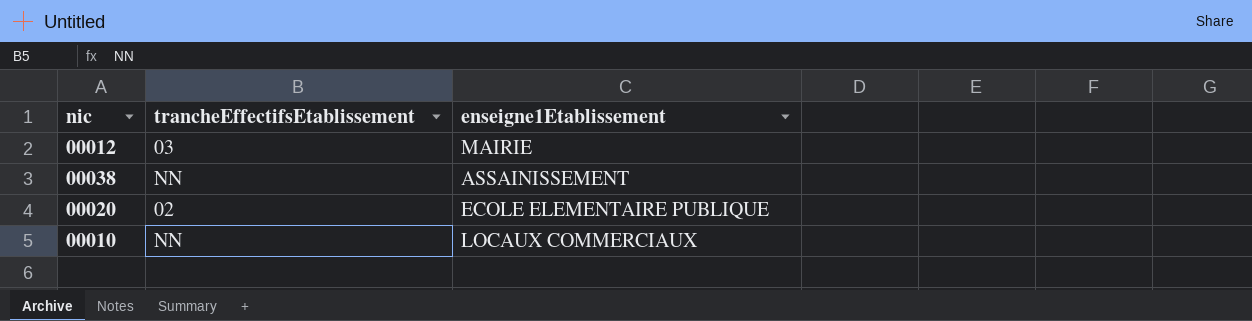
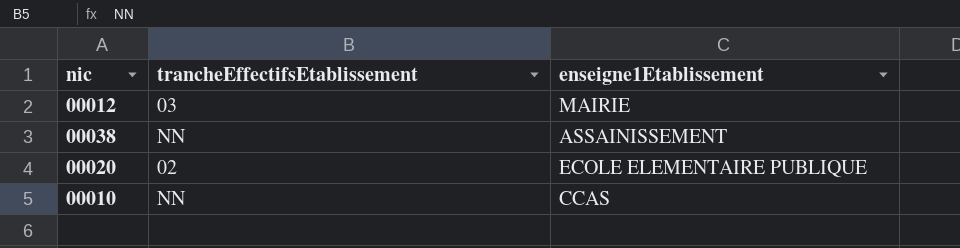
00010 | enseigne1Etablissement: LOCAUX COMMERCIAUX -> CCAS

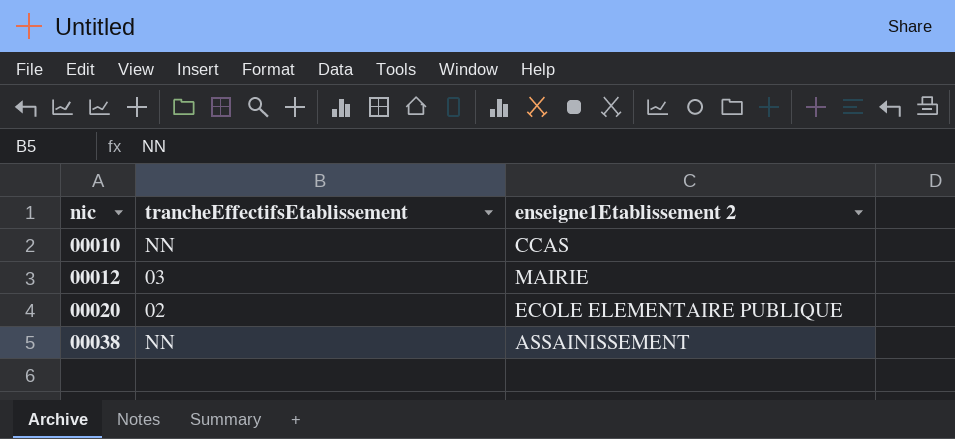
row order: none -> nic ascending
column name: enseigne1Etablissement -> enseigne1Etablissement 2

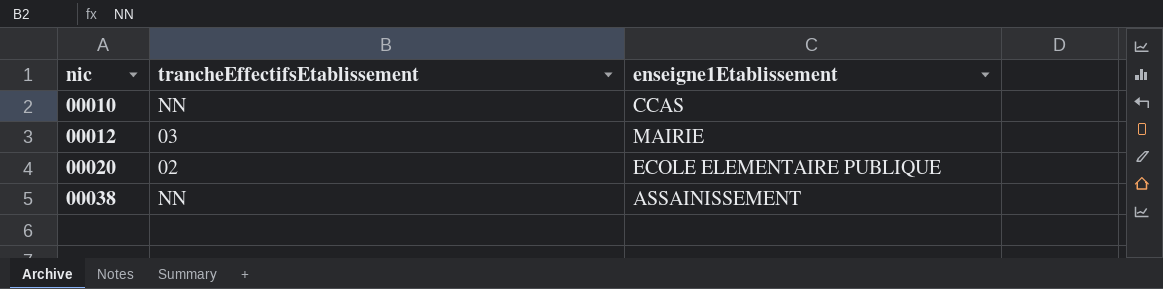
column name: enseigne1Etablissement 2 -> enseigne1Etablissement

